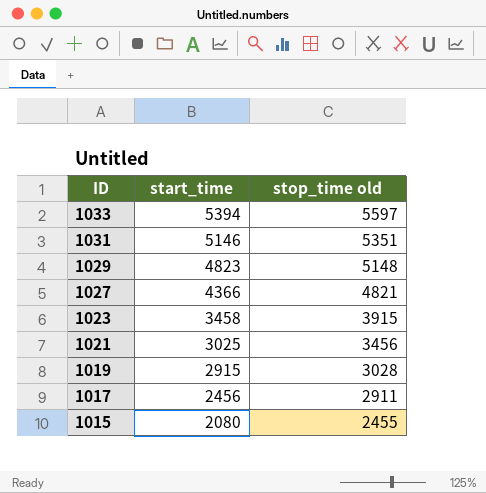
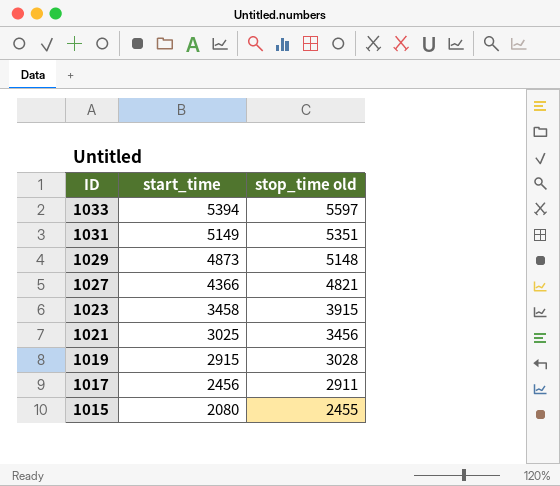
1031 | start_time: 5146 -> 5149
1029 | start_time: 4823 -> 4873

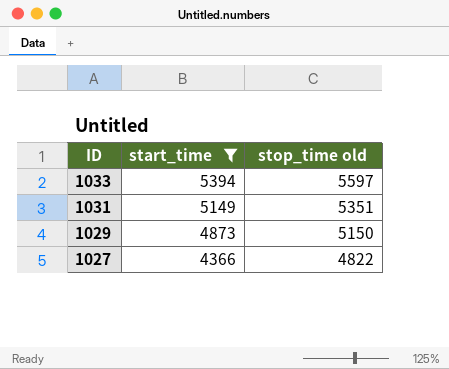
filter: none -> start_time >= 4366
1029 | stop_time old: 5148 -> 5150
1027 | stop_time old: 4821 -> 4822

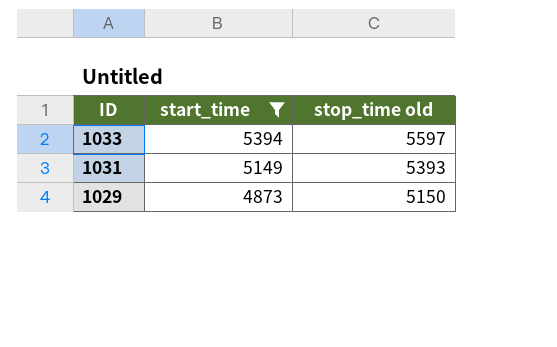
row 1027: 4366 | 4822 -> none
1031 | stop_time old: 5351 -> 5393

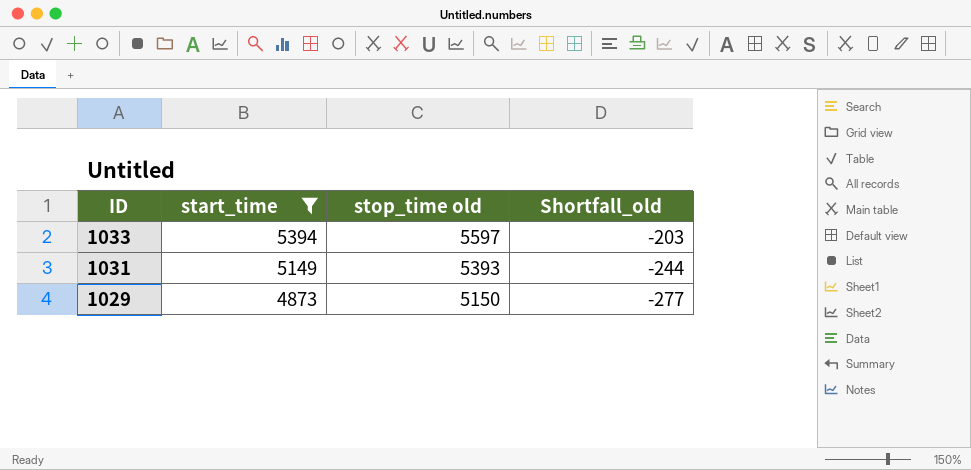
column Shortfall_old | formula: none -> [start_time] - [stop_time old]

